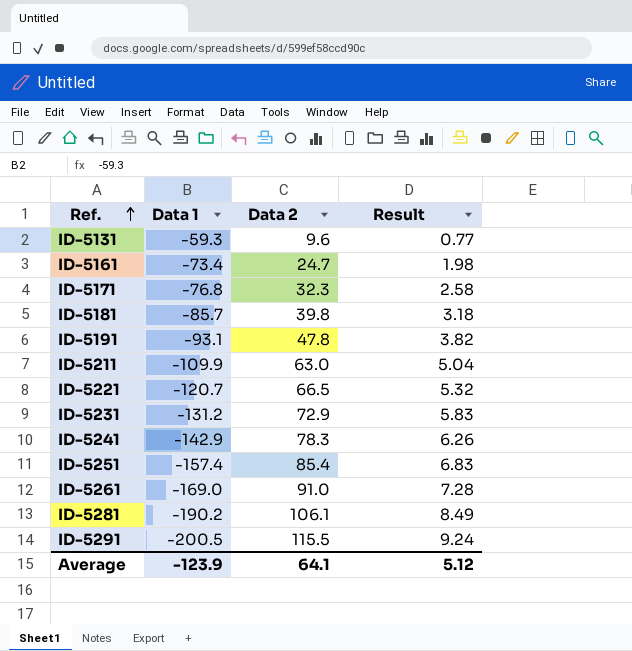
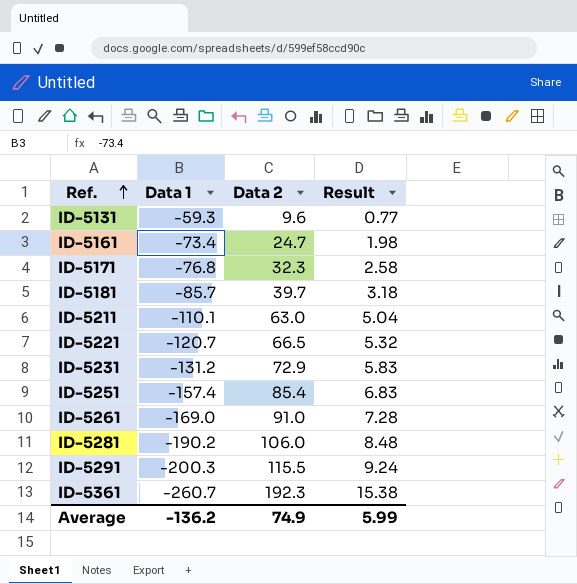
row ID-5191: -93.1 | 47.8 | 3.82 -> none
row ID-5241: -142.9 | 78.3 | 6.26 -> none
ID-5181 | Data 2: 39.8 -> 39.7
ID-5211 | Data 1: -109.9 -> -110.1
ID-5281 | Data 2: 106.1 -> 106.0
ID-5281 | Result: 8.49 -> 8.48
ID-5291 | Data 1: -200.5 -> -200.3
row ID-5361: none -> -260.7 | 192.3 | 15.38
Average | Data 1: -123.9 -> -136.2
Average | Data 2: 64.1 -> 74.9
Average | Result: 5.12 -> 5.99

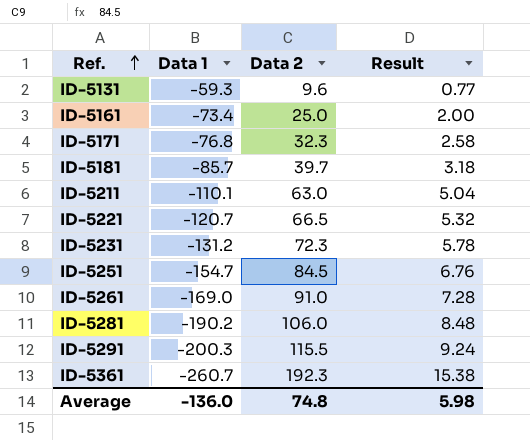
ID-5161 | Data 2: 24.7 -> 25.0
ID-5161 | Result: 1.98 -> 2.00
ID-5231 | Data 2: 72.9 -> 72.3
ID-5231 | Result: 5.83 -> 5.78
ID-5251 | Data 1: -157.4 -> -154.7
ID-5251 | Data 2: 85.4 -> 84.5
ID-5251 | Result: 6.83 -> 6.76
Average | Data 1: -136.2 -> -136.0
Average | Data 2: 74.9 -> 74.8
Average | Result: 5.99 -> 5.98

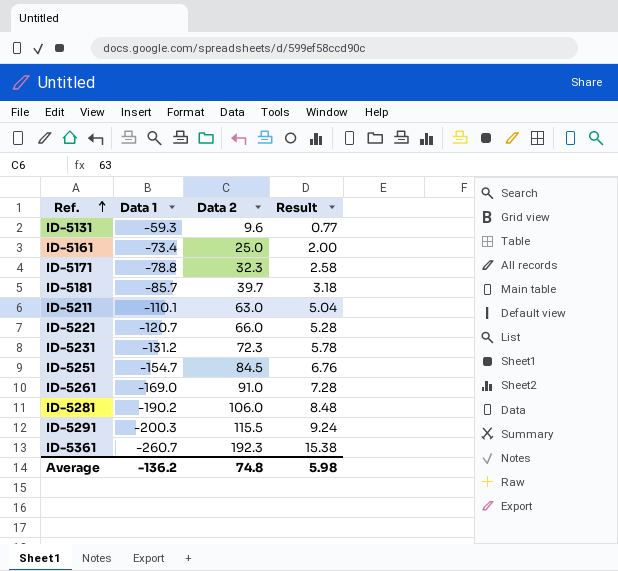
ID-5171 | Data 1: -76.8 -> -78.8
ID-5221 | Data 2: 66.5 -> 66.0
ID-5221 | Result: 5.32 -> 5.28
Average | Data 1: -136.0 -> -136.2

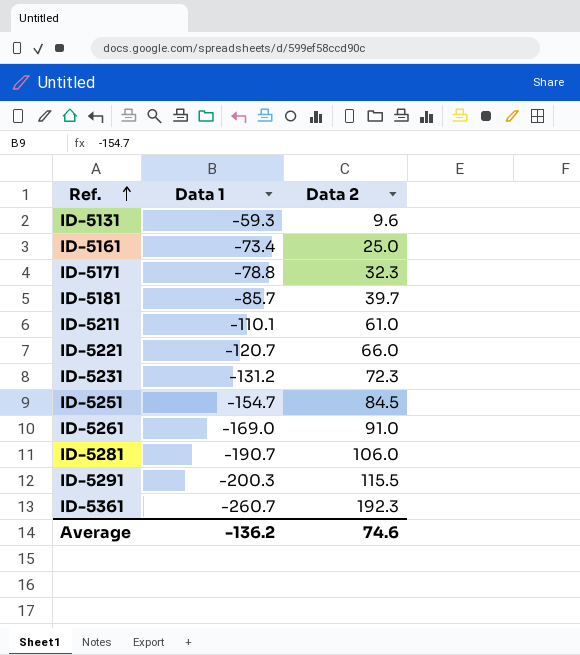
column Result | formula: [Data 2] * 0.08 -> none
ID-5211 | Data 2: 63.0 -> 61.0
ID-5281 | Data 1: -190.2 -> -190.7
Average | Data 2: 74.8 -> 74.6

